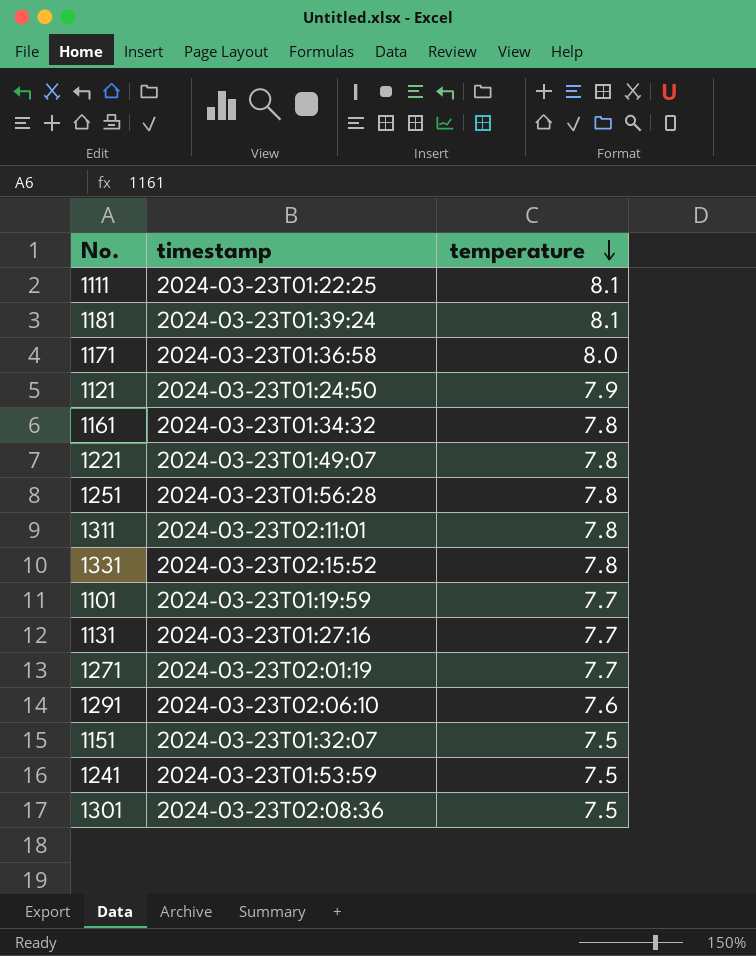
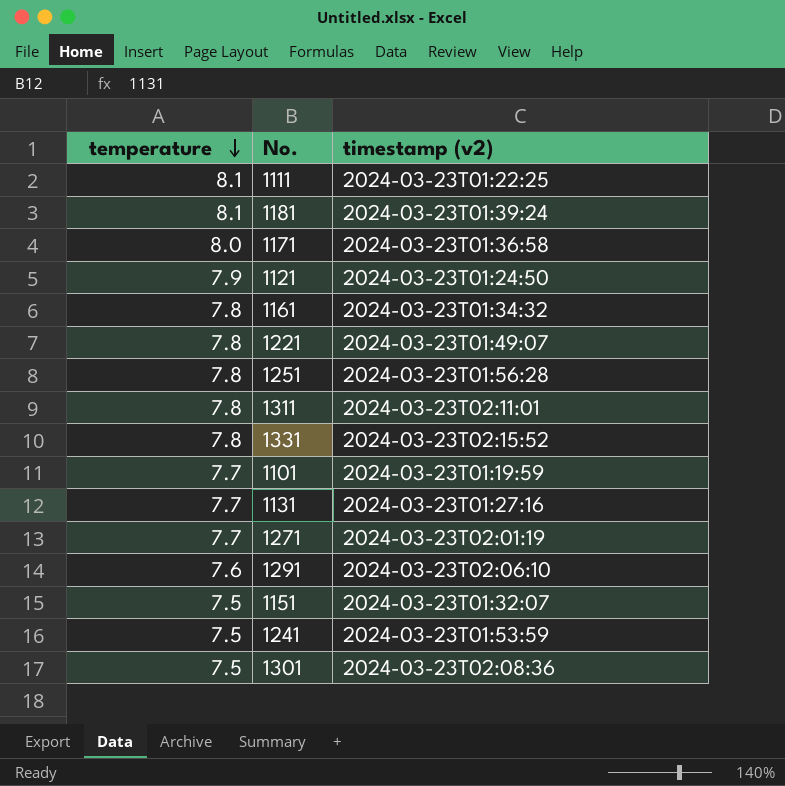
column temperature | position: 3 -> 1
column name: timestamp -> timestamp (v2)

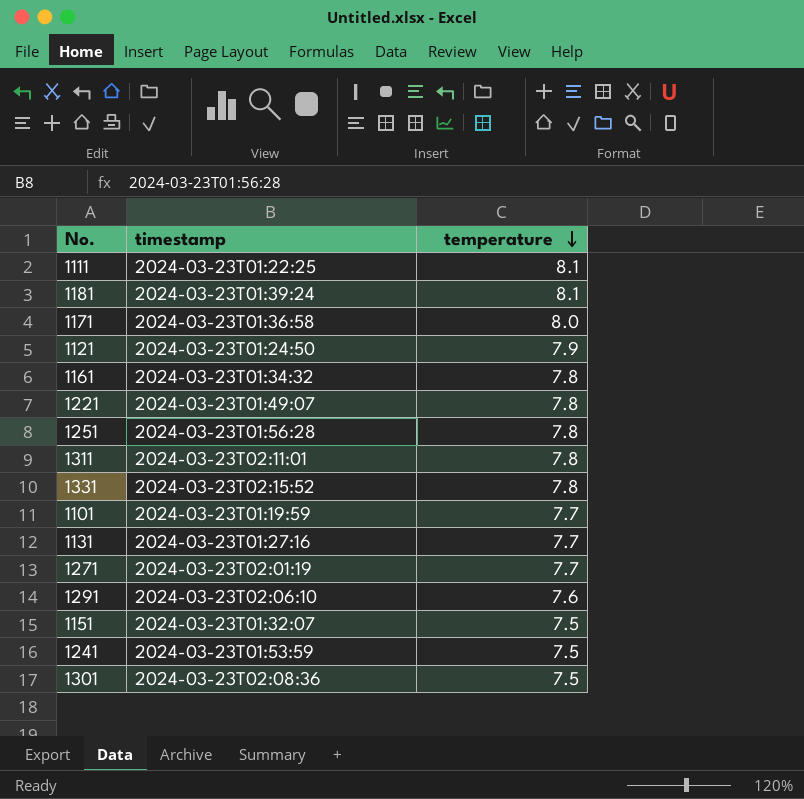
column name: timestamp (v2) -> timestamp
column temperature | position: 1 -> 3

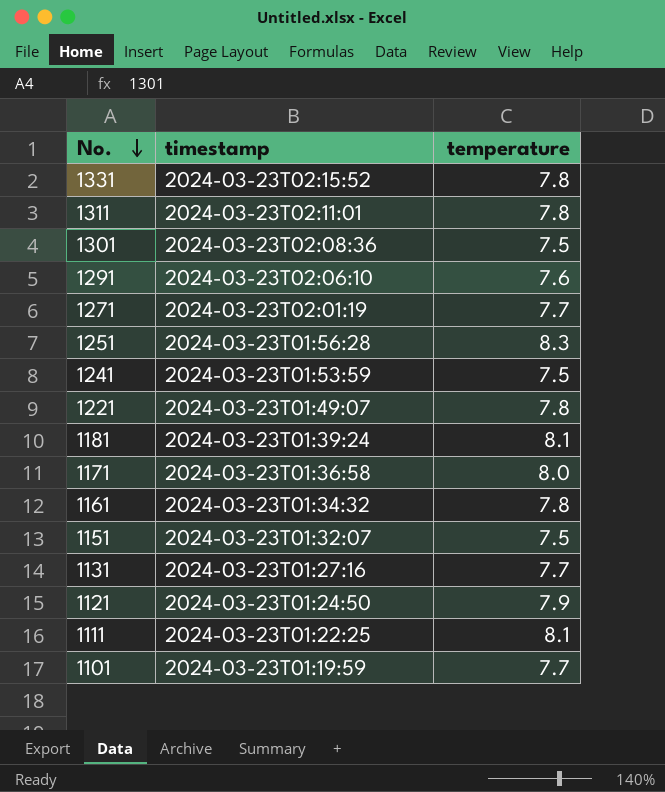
row order: temperature descending -> No. descending
1251 | temperature: 7.8 -> 8.3

